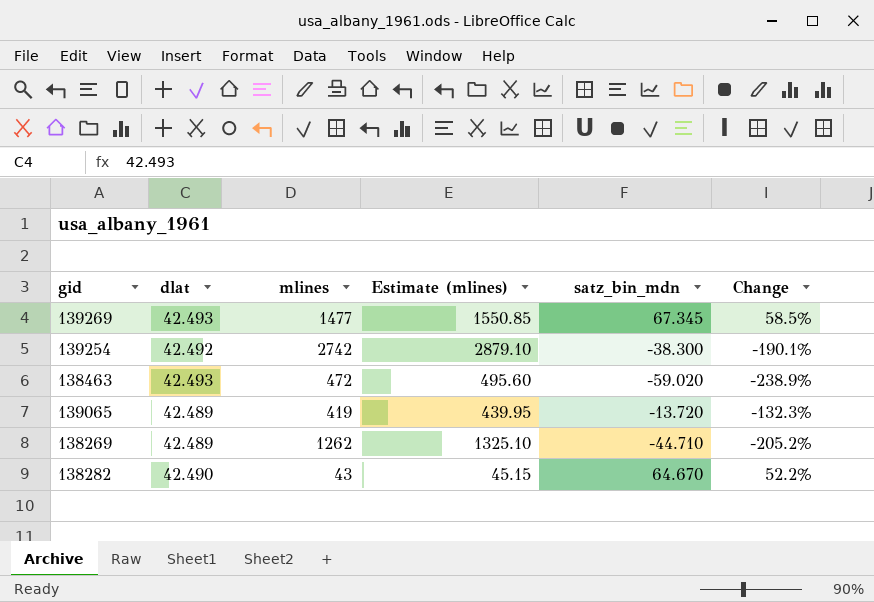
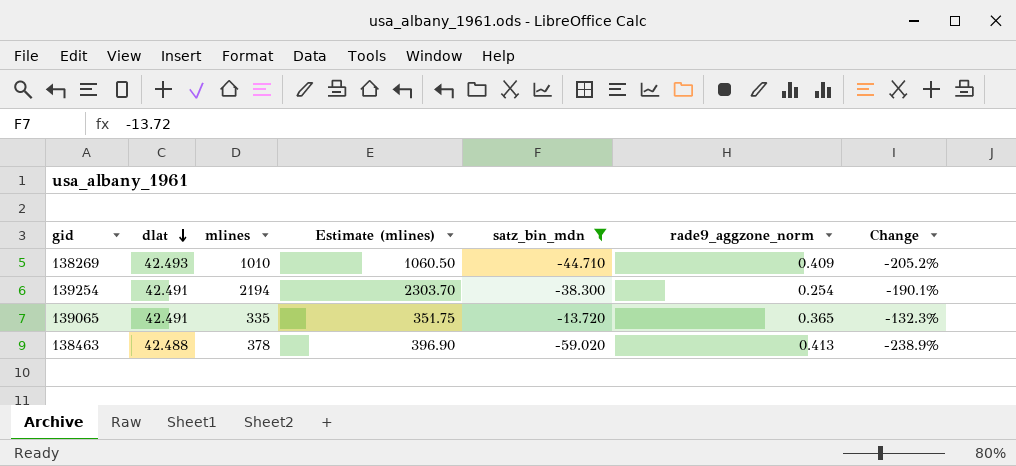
filter: none -> satz_bin_mdn <= -13.720
row order: none -> dlat descending
column rade9_aggzone_norm | position: none -> 6
138269 | dlat: 42.489 -> 42.493
138269 | mlines: 1262 -> 1010
138269 | Estimate (mlines): 1325.10 -> 1060.50
139254 | dlat: 42.492 -> 42.491
139254 | mlines: 2742 -> 2194
139254 | Estimate (mlines): 2879.10 -> 2303.70
139065 | dlat: 42.489 -> 42.491
139065 | mlines: 419 -> 335
139065 | Estimate (mlines): 439.95 -> 351.75
138463 | dlat: 42.493 -> 42.488
138463 | mlines: 472 -> 378
138463 | Estimate (mlines): 495.60 -> 396.90

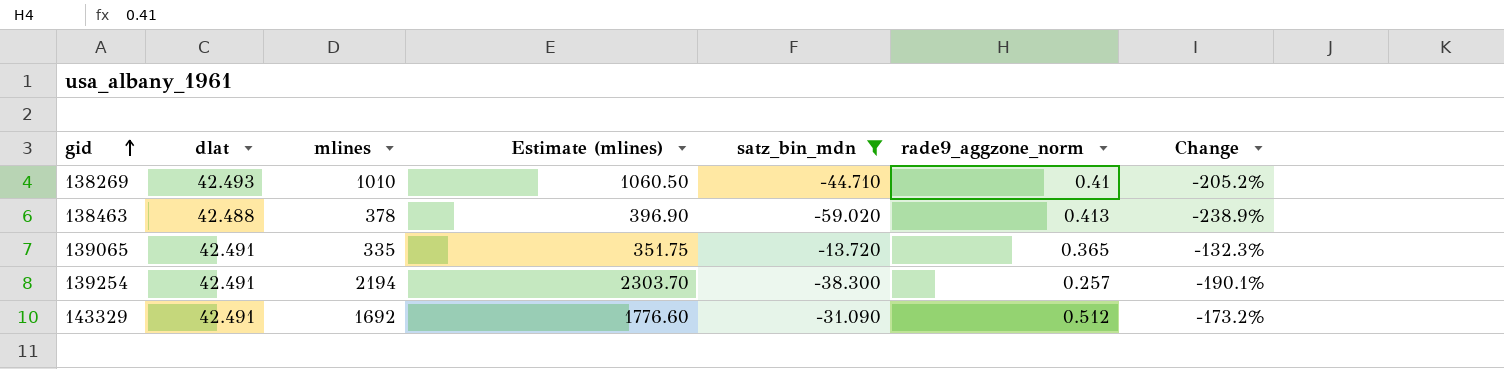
row order: dlat descending -> gid ascending
138269 | rade9_aggzone_norm: 0.409 -> 0.41
139254 | rade9_aggzone_norm: 0.254 -> 0.257
row 143329: none -> 42.491 | 1692 | 1776.60 | -31.090 | 0.512 | -173.2%

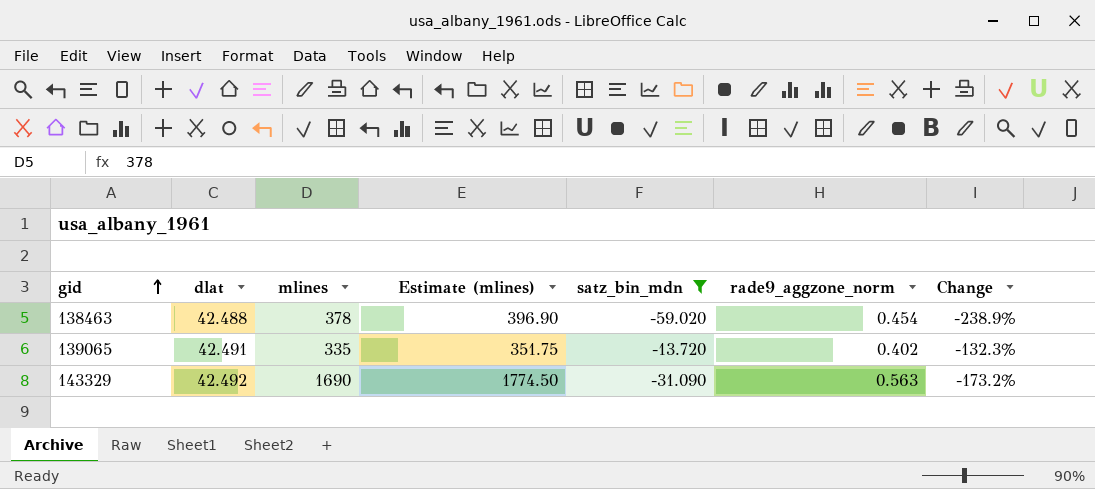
row 138269: 42.493 | 1010 | 1060.50 | -44.710 | 0.41 | -205.2% -> none
row 139254: 42.491 | 2194 | 2303.70 | -38.300 | 0.257 | -190.1% -> none
138463 | rade9_aggzone_norm: 0.413 -> 0.454
139065 | rade9_aggzone_norm: 0.365 -> 0.402
143329 | dlat: 42.491 -> 42.492
143329 | mlines: 1692 -> 1690
143329 | Estimate (mlines): 1776.60 -> 1774.50
143329 | rade9_aggzone_norm: 0.512 -> 0.563

